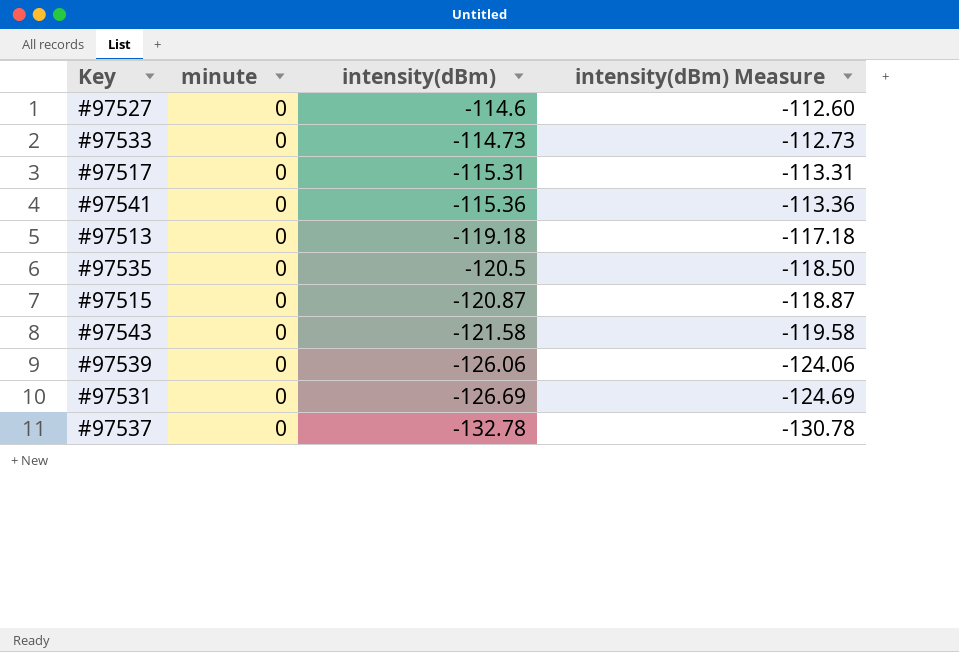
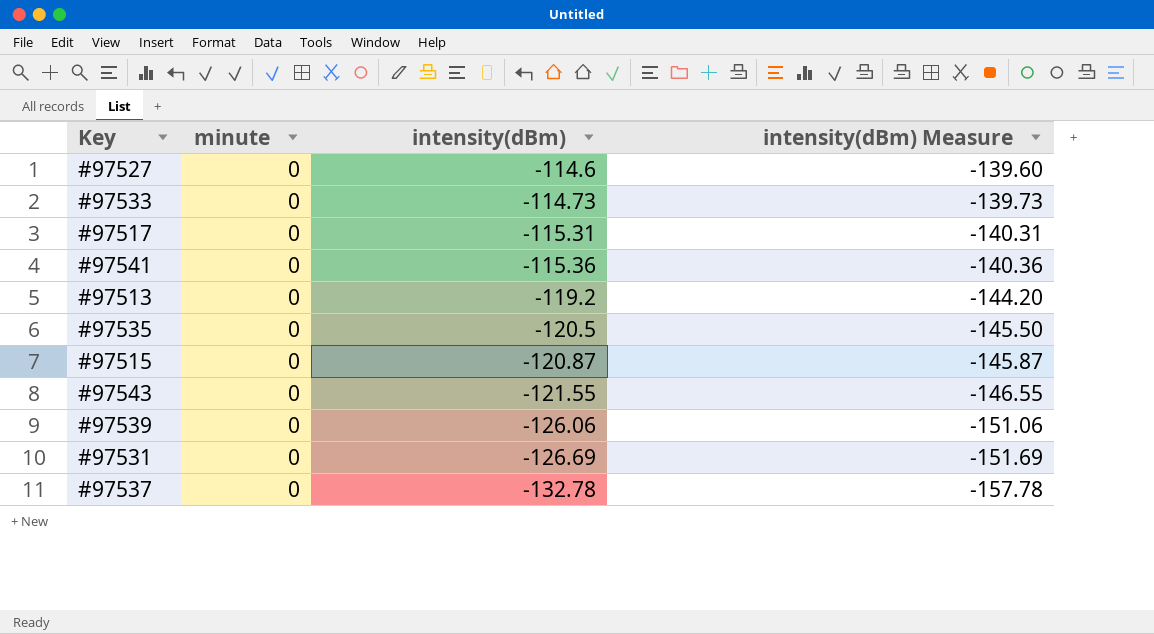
column intensity(dBm) Measure | formula: [intensity(dBm)] + 2 -> [intensity(dBm)] - 25
#97513 | intensity(dBm): -119.18 -> -119.2
#97543 | intensity(dBm): -121.58 -> -121.55

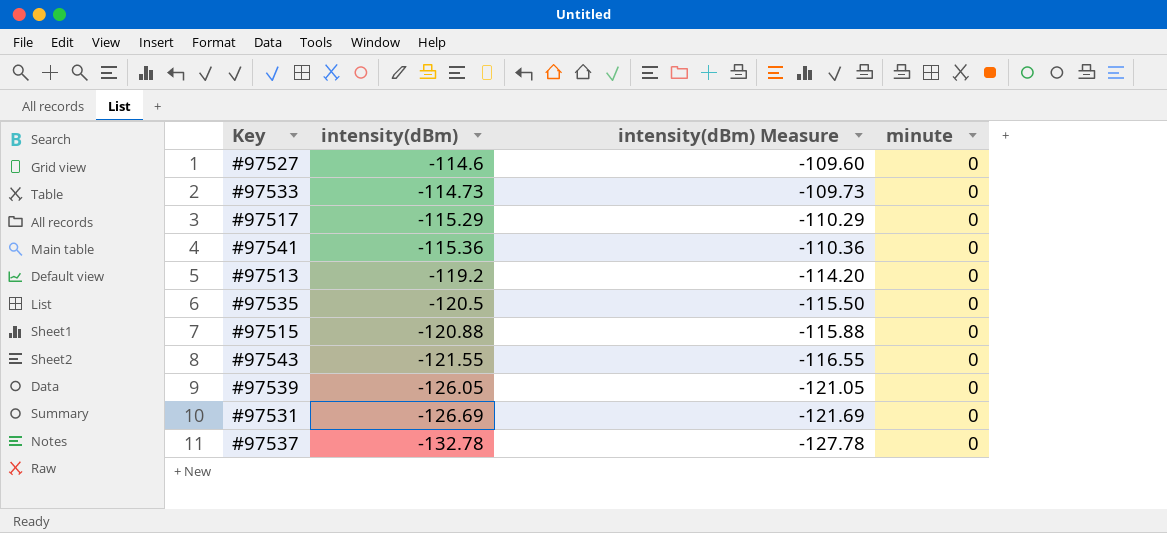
column intensity(dBm) Measure | formula: [intensity(dBm)] - 25 -> [intensity(dBm)] + 5
column minute | position: 2 -> 4
#97517 | intensity(dBm): -115.31 -> -115.29
#97515 | intensity(dBm): -120.87 -> -120.88
#97539 | intensity(dBm): -126.06 -> -126.05

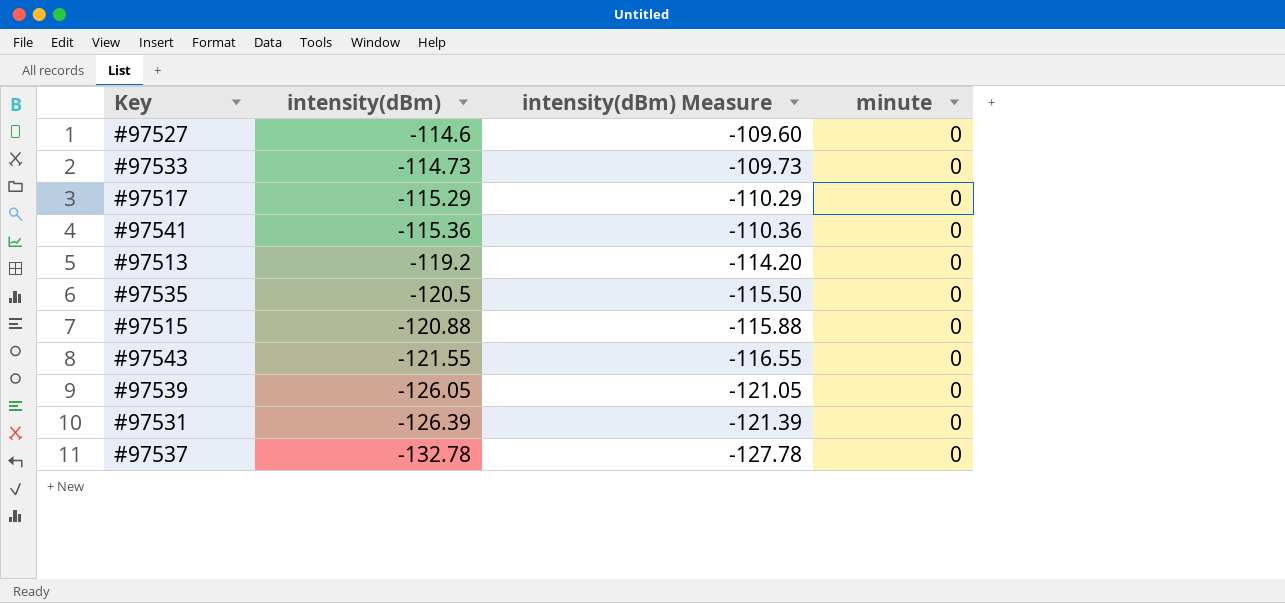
#97531 | intensity(dBm): -126.69 -> -126.39
#97531 | intensity(dBm) Measure: -121.69 -> -121.39

